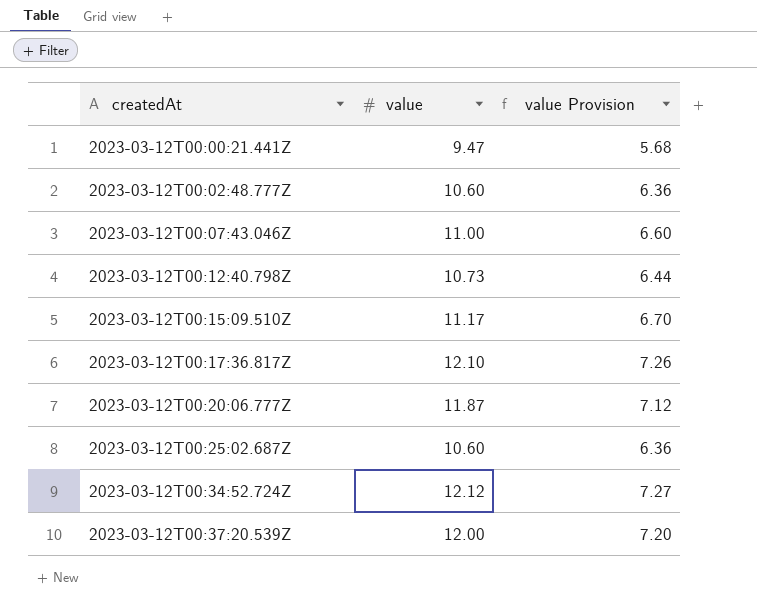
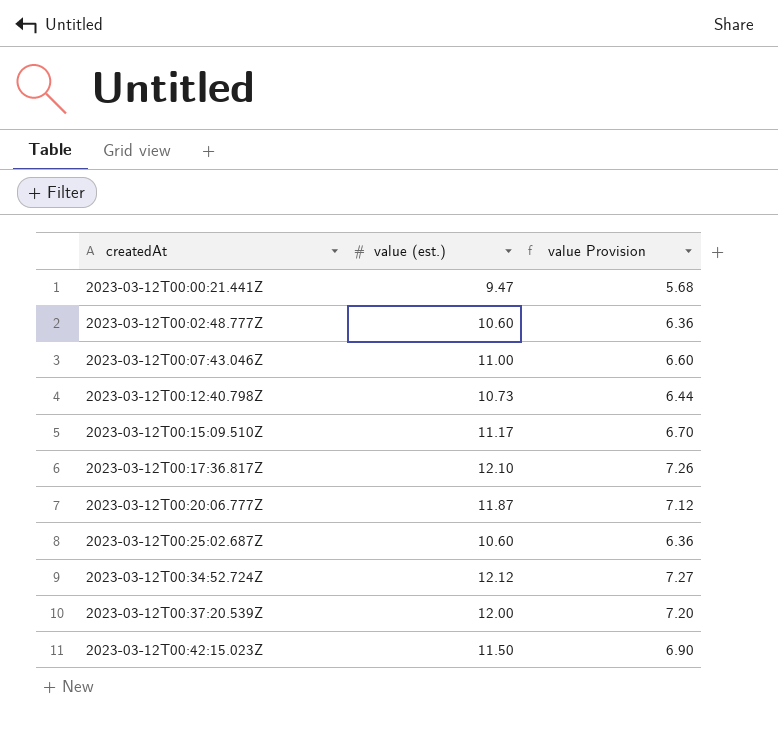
column name: value -> value (est.)
row 2023-03-12T00:42:15.023Z: none -> 11.50 | 6.90

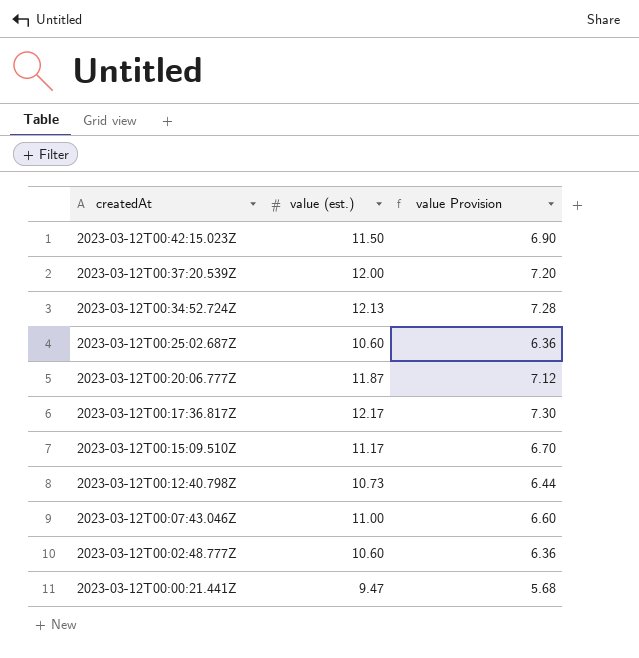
row order: createdAt ascending -> createdAt descending
2023-03-12T00:34:52.724Z | value (est.): 12.12 -> 12.13
2023-03-12T00:34:52.724Z | value Provision: 7.27 -> 7.28
2023-03-12T00:17:36.817Z | value (est.): 12.10 -> 12.17
2023-03-12T00:17:36.817Z | value Provision: 7.26 -> 7.30

